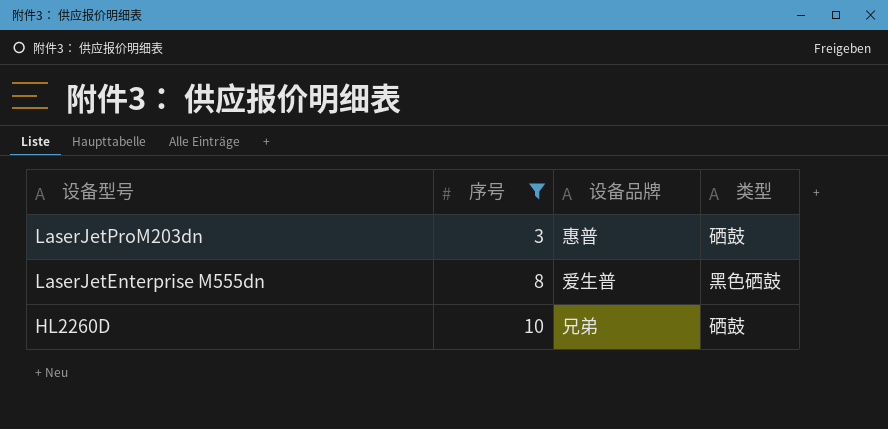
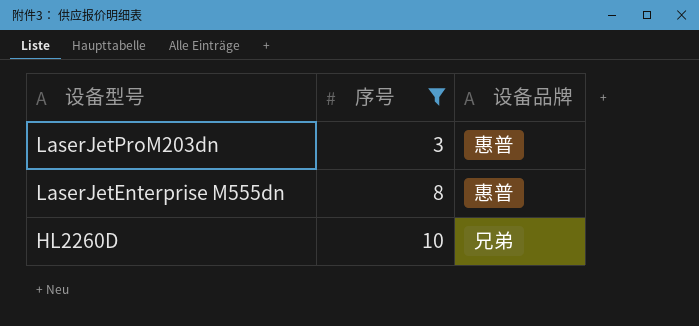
column 类型 | position: 4 -> none
LaserJetEnterprise M555dn | 设备品牌: 爱生普 -> 惠普

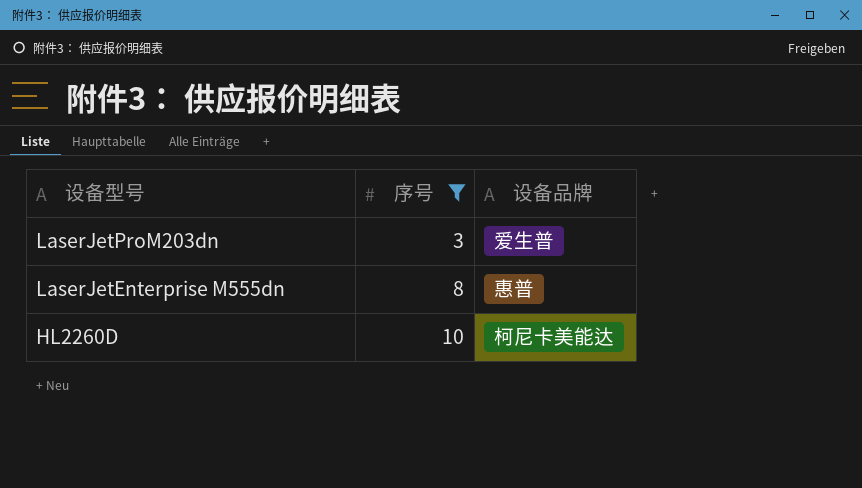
LaserJetProM203dn | 设备品牌: 惠普 -> 爱生普
HL2260D | 设备品牌: 兄弟 -> 柯尼卡美能达

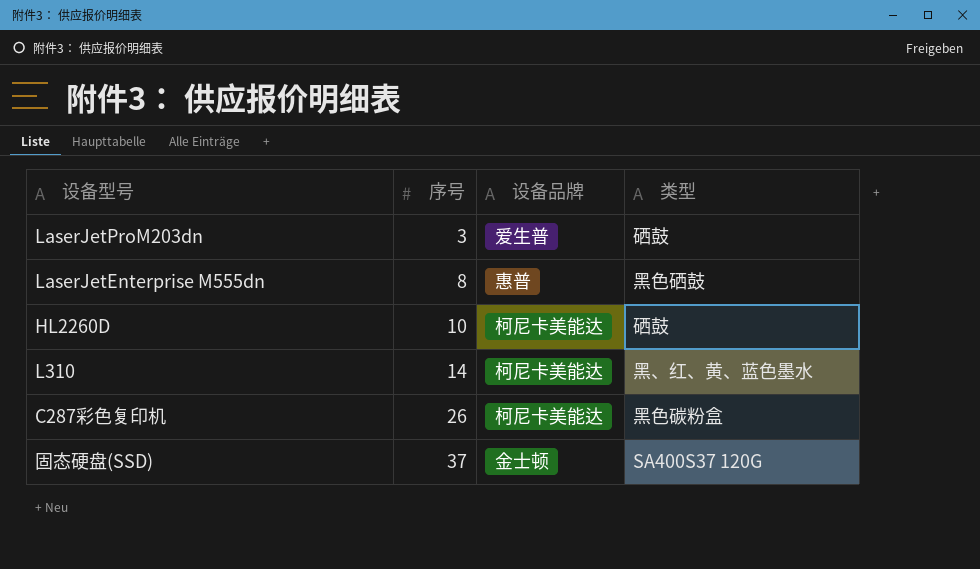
filter: 序号 <= 10 -> none
column 类型 | position: none -> 4

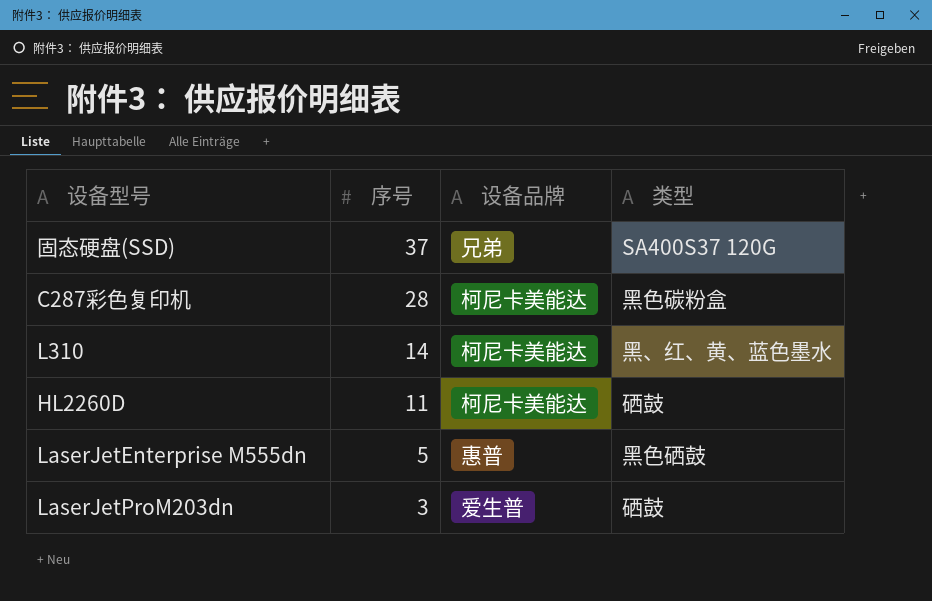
row order: 序号 ascending -> 序号 descending
固态硬盘(SSD) | 设备品牌: 金士顿 -> 兄弟
C287彩色复印机 | 序号: 26 -> 28
HL2260D | 序号: 10 -> 11
LaserJetEnterprise M555dn | 序号: 8 -> 5

